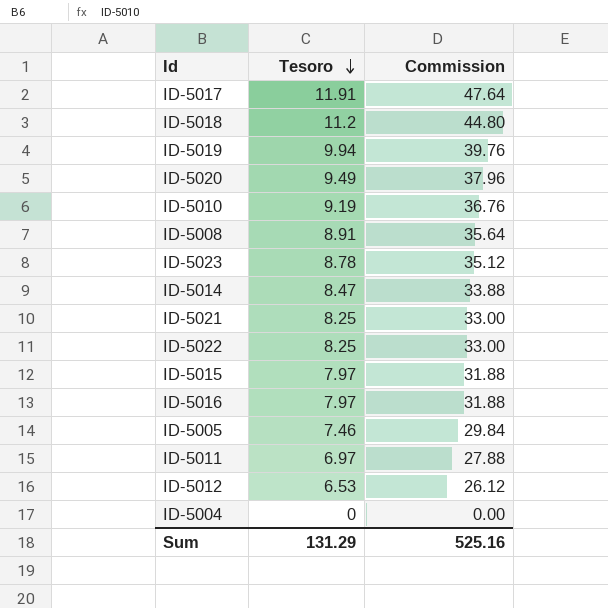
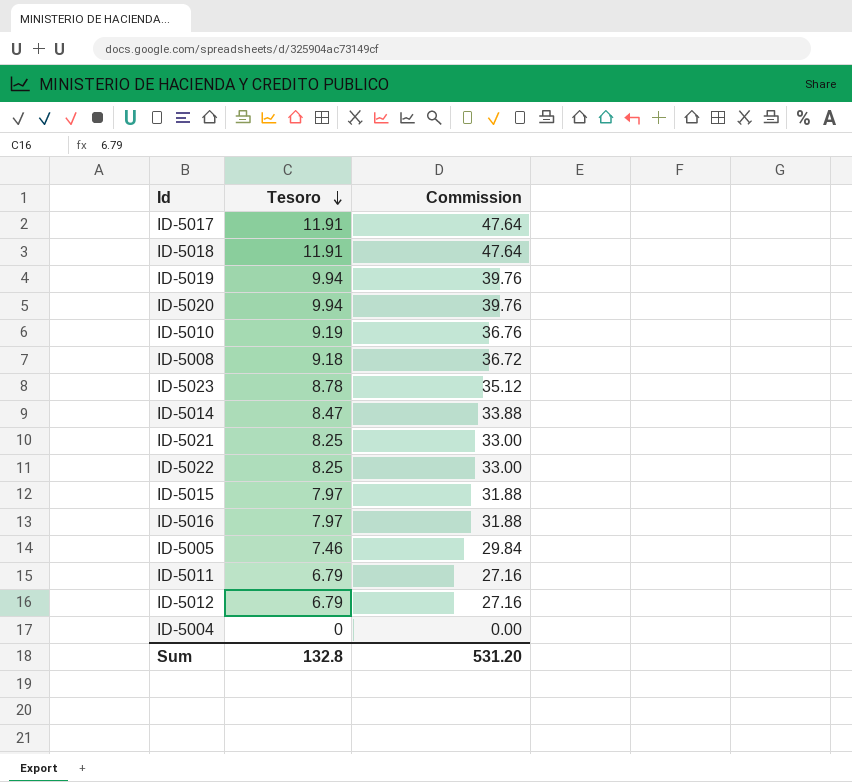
ID-5018 | Tesoro: 11.2 -> 11.91
ID-5018 | Commission: 44.80 -> 47.64
ID-5020 | Tesoro: 9.49 -> 9.94
ID-5020 | Commission: 37.96 -> 39.76
ID-5008 | Tesoro: 8.91 -> 9.18
ID-5008 | Commission: 35.64 -> 36.72
ID-5011 | Tesoro: 6.97 -> 6.79
ID-5011 | Commission: 27.88 -> 27.16
ID-5012 | Tesoro: 6.53 -> 6.79
ID-5012 | Commission: 26.12 -> 27.16
Sum | Tesoro: 131.29 -> 132.8
Sum | Commission: 525.16 -> 531.20

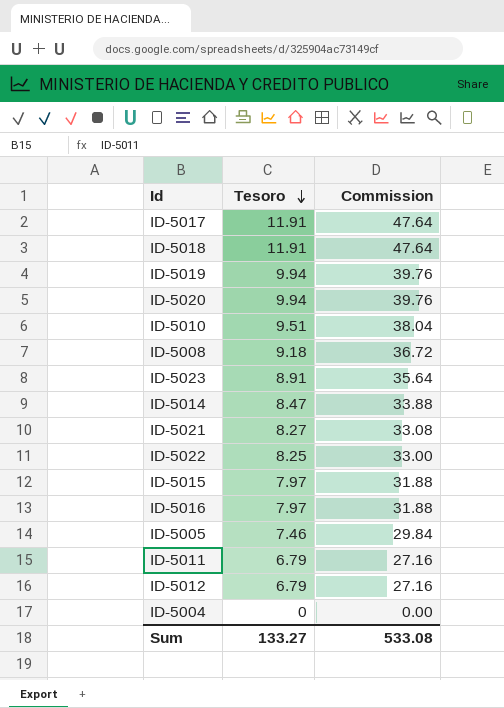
ID-5010 | Tesoro: 9.19 -> 9.51
ID-5010 | Commission: 36.76 -> 38.04
ID-5023 | Tesoro: 8.78 -> 8.91
ID-5023 | Commission: 35.12 -> 35.64
ID-5021 | Tesoro: 8.25 -> 8.27
ID-5021 | Commission: 33.00 -> 33.08
Sum | Tesoro: 132.8 -> 133.27
Sum | Commission: 531.20 -> 533.08

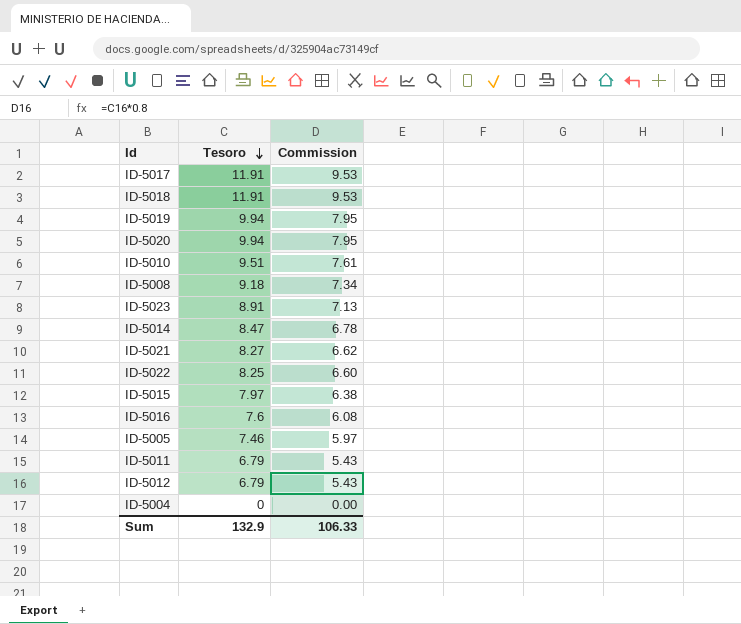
column Commission | formula: [Tesoro] * 4 -> [Tesoro] * 0.8
ID-5016 | Tesoro: 7.97 -> 7.6
Sum | Tesoro: 133.27 -> 132.9
Sum | Commission: 533.08 -> 106.33

